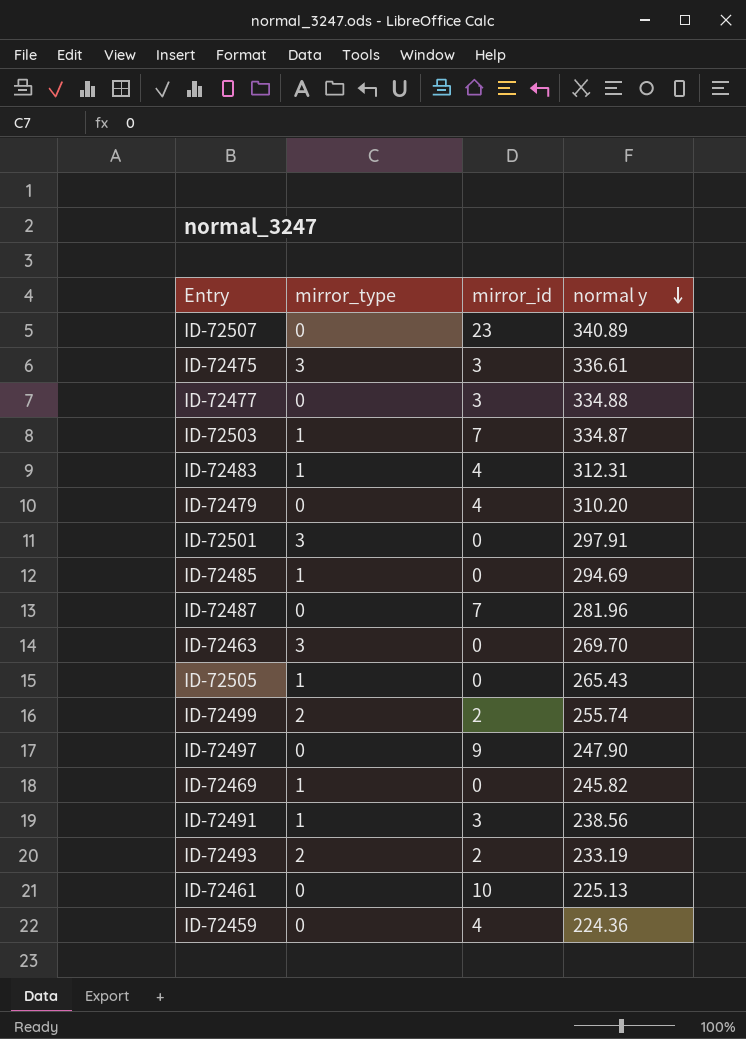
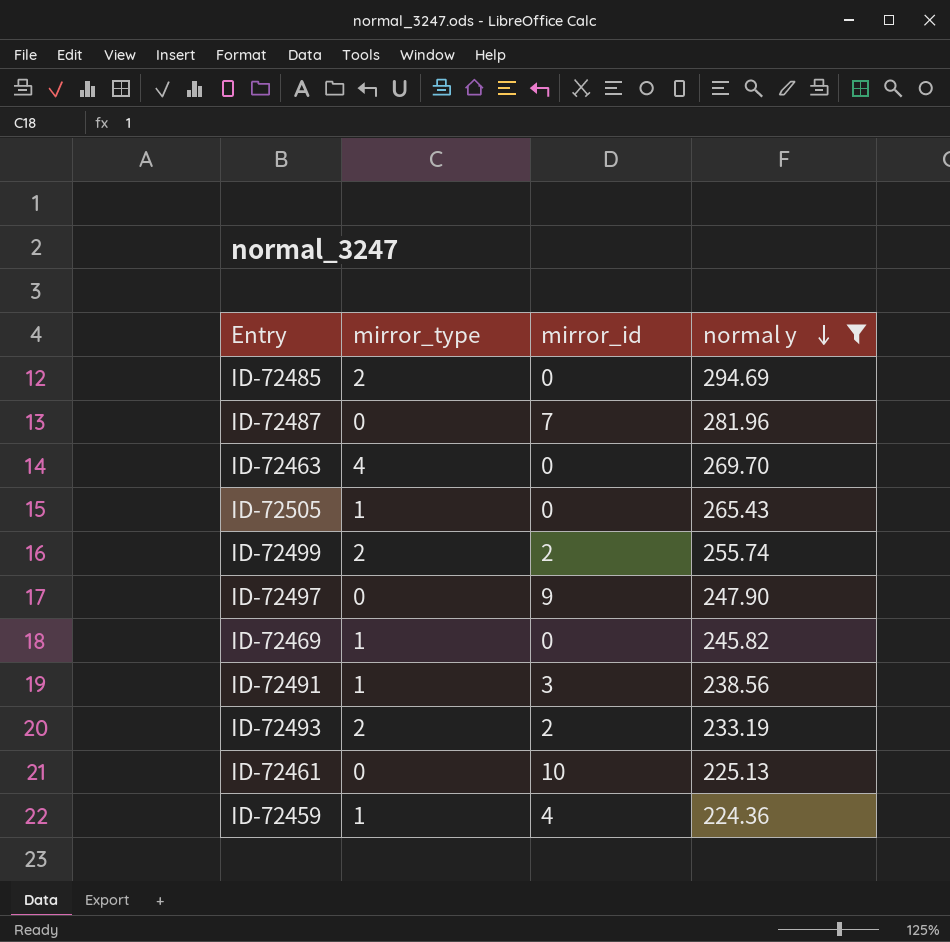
filter: none -> normal y <= 294.69
ID-72485 | mirror_type: 1 -> 2
ID-72463 | mirror_type: 3 -> 4
ID-72459 | mirror_type: 0 -> 1

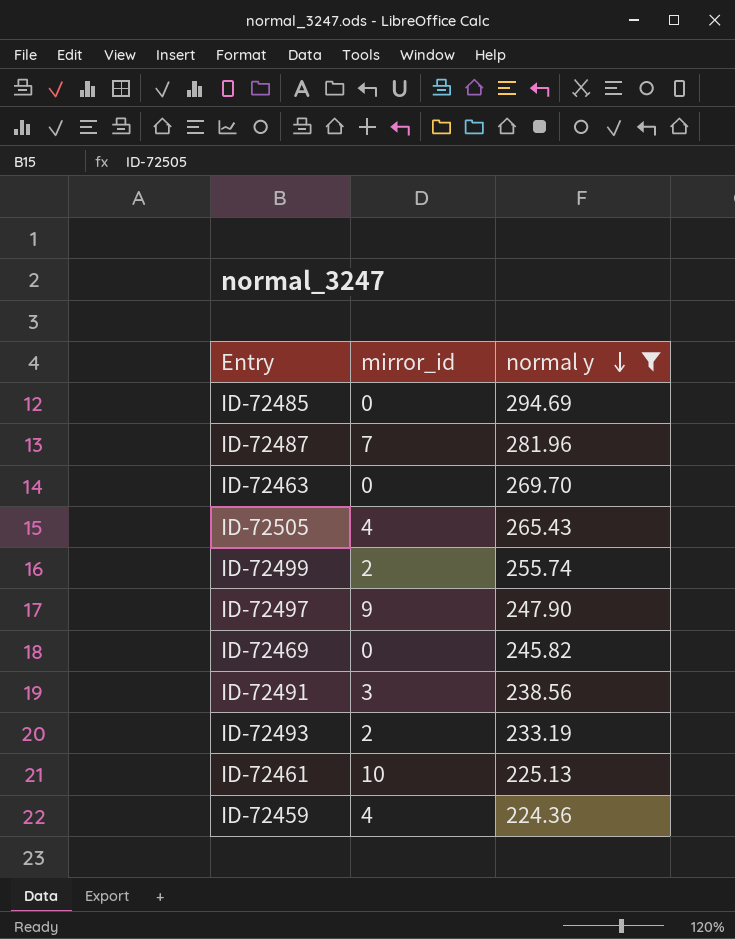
column mirror_type | position: 2 -> none
ID-72505 | mirror_id: 0 -> 4

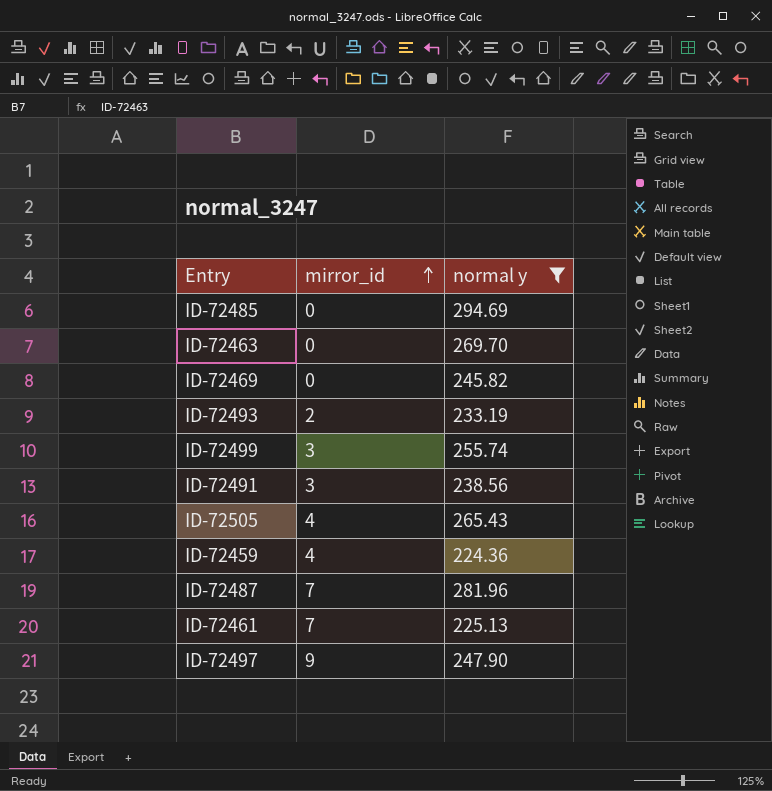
row order: normal y descending -> mirror_id ascending
ID-72499 | mirror_id: 2 -> 3
ID-72461 | mirror_id: 10 -> 7

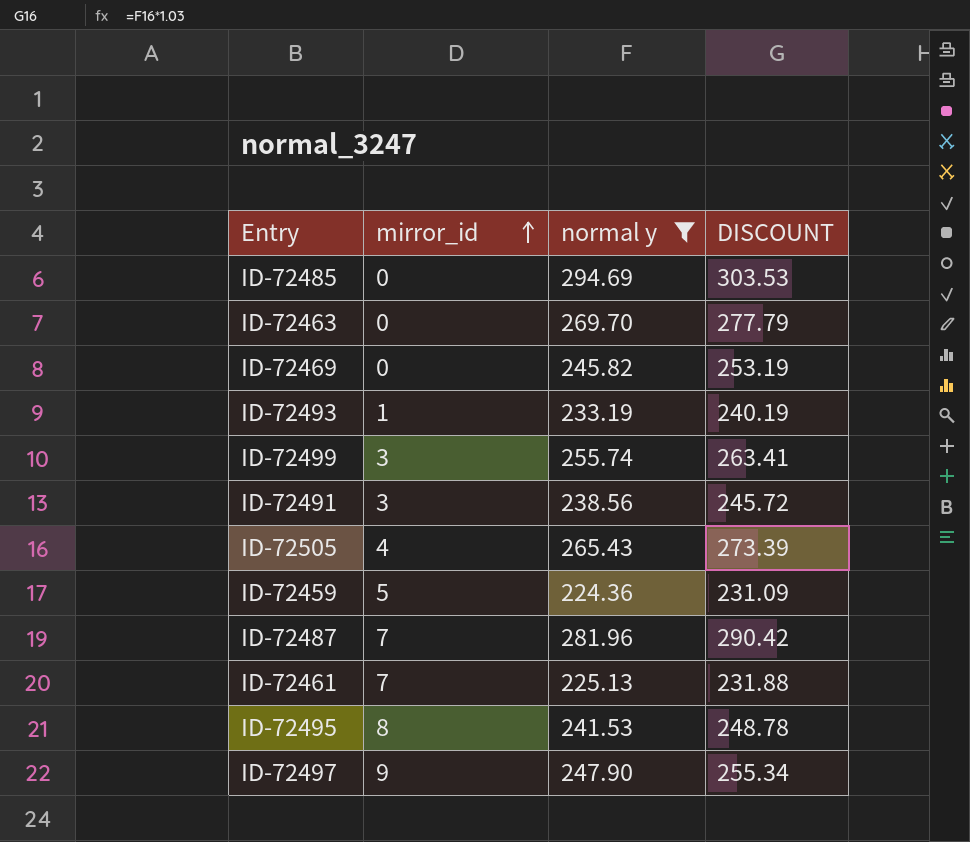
column DISCOUNT | formula: none -> [normal y] * 1.03
ID-72493 | mirror_id: 2 -> 1
ID-72459 | mirror_id: 4 -> 5
row ID-72495: none -> 8 | 241.53 | 248.78

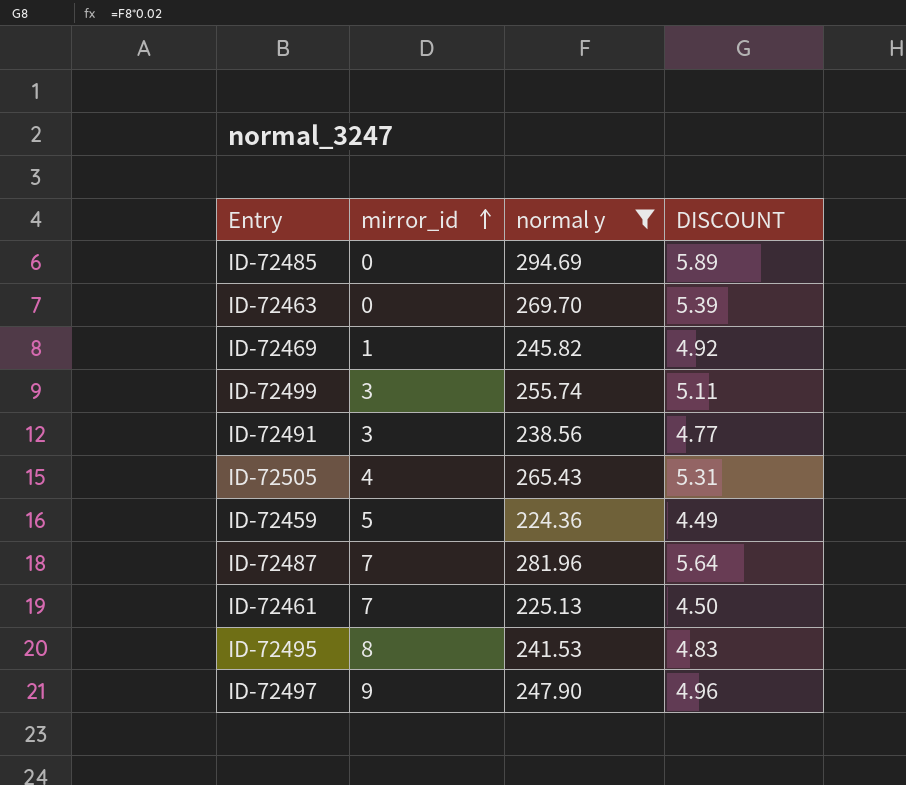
column DISCOUNT | formula: [normal y] * 1.03 -> [normal y] * 0.02
row ID-72493: 1 | 233.19 | 240.19 -> none
ID-72469 | mirror_id: 0 -> 1

